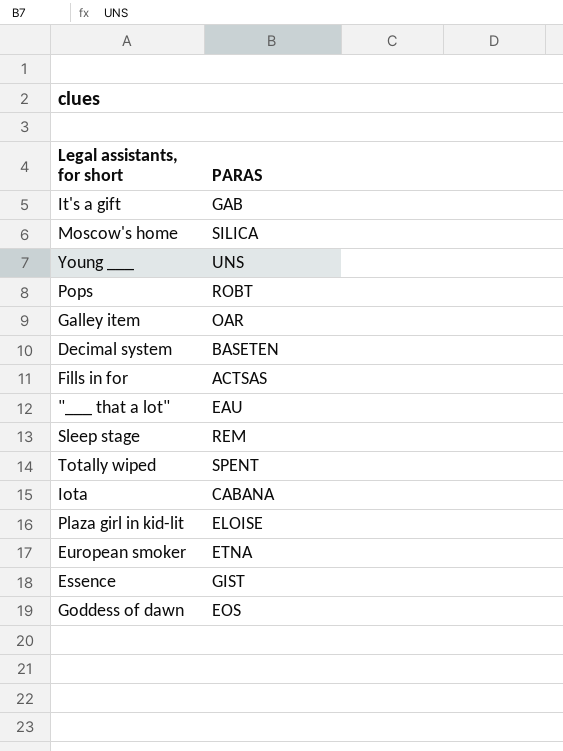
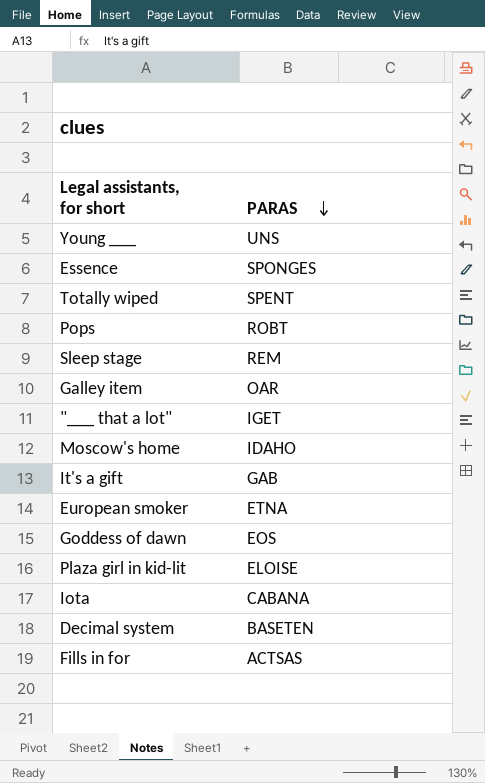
row order: none -> PARAS descending
Essence | PARAS: GIST -> SPONGES
"___ that a lot" | PARAS: EAU -> IGET
Moscow's home | PARAS: SILICA -> IDAHO

